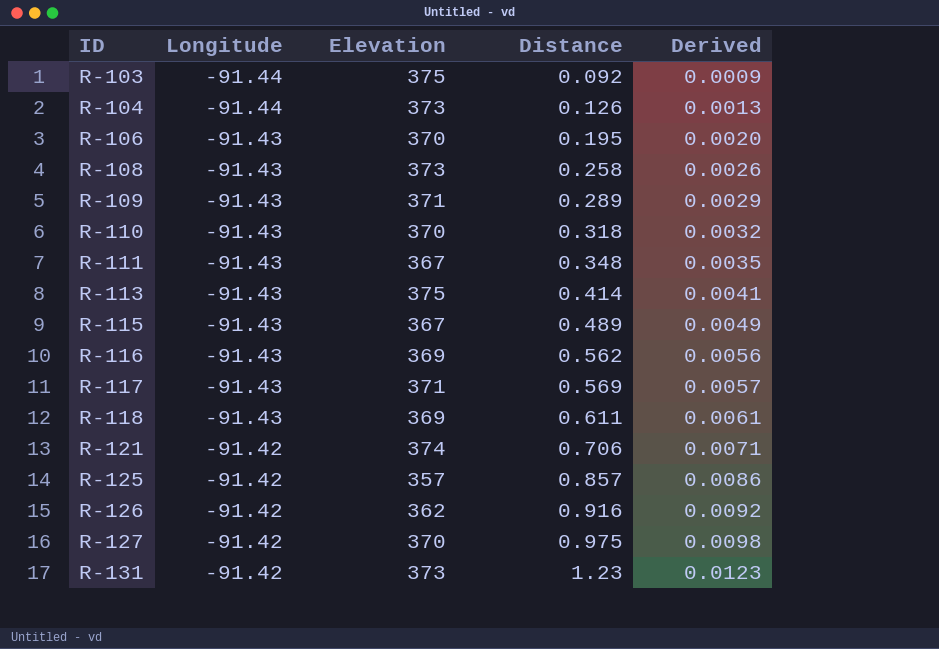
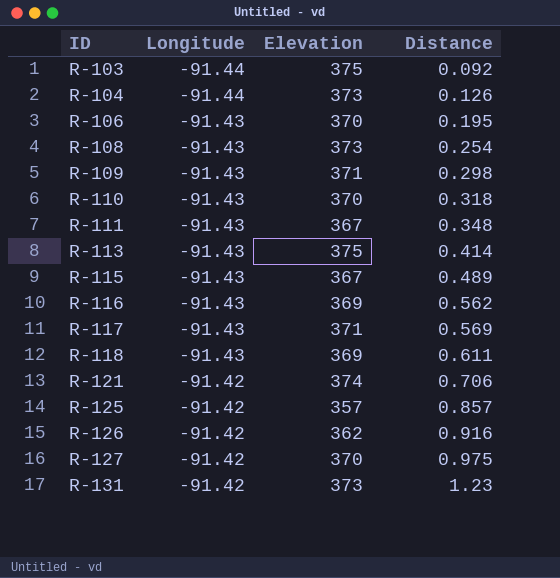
column Derived | formula: [Distance] * 0.01 -> none
R-108 | Distance: 0.258 -> 0.254
R-109 | Distance: 0.289 -> 0.298

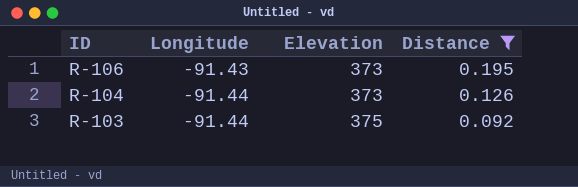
filter: none -> Distance <= 0.195
row order: ID ascending -> ID descending
R-106 | Elevation: 370 -> 373

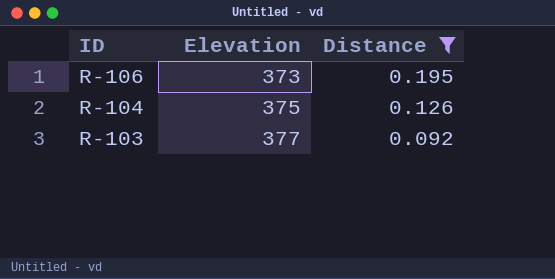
column Longitude | position: 2 -> none
R-104 | Elevation: 373 -> 375
R-103 | Elevation: 375 -> 377

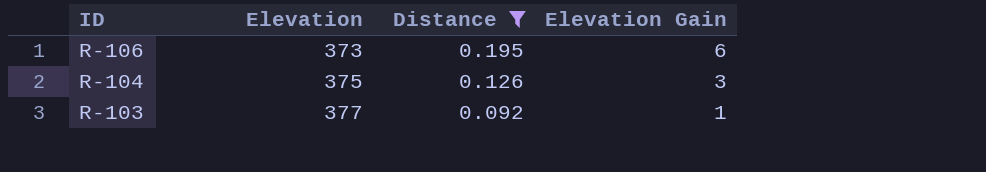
column Elevation Gain | position: none -> 4

